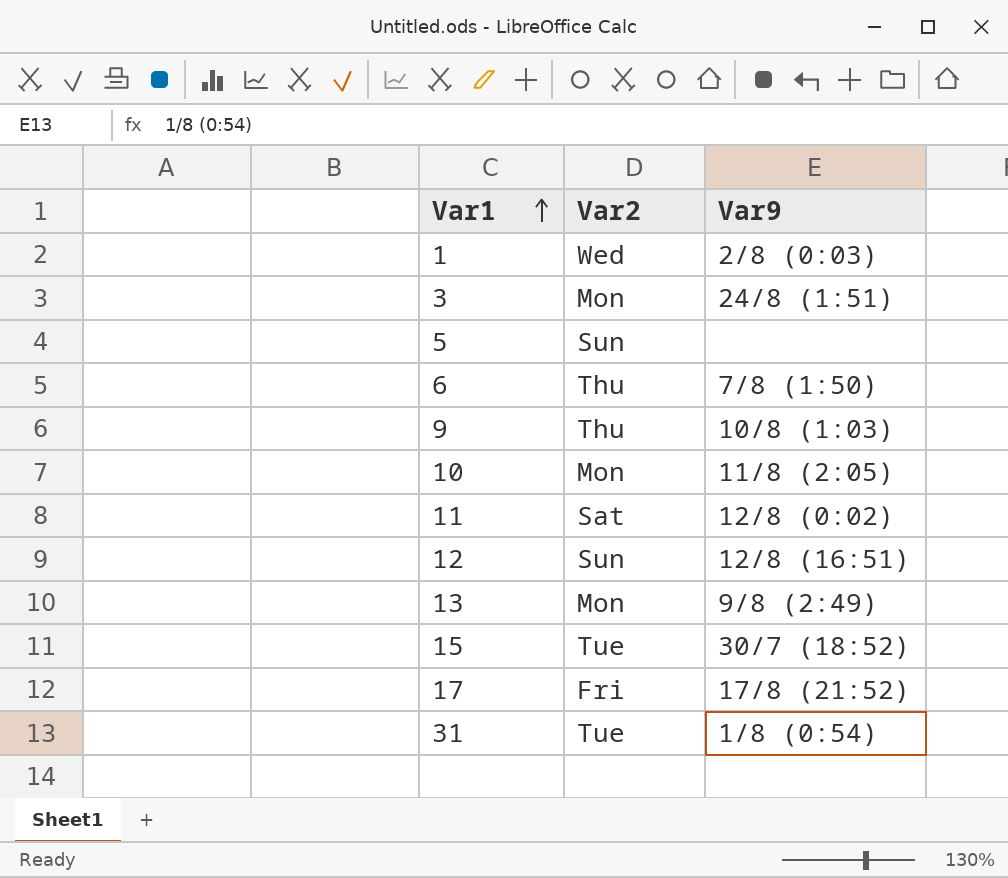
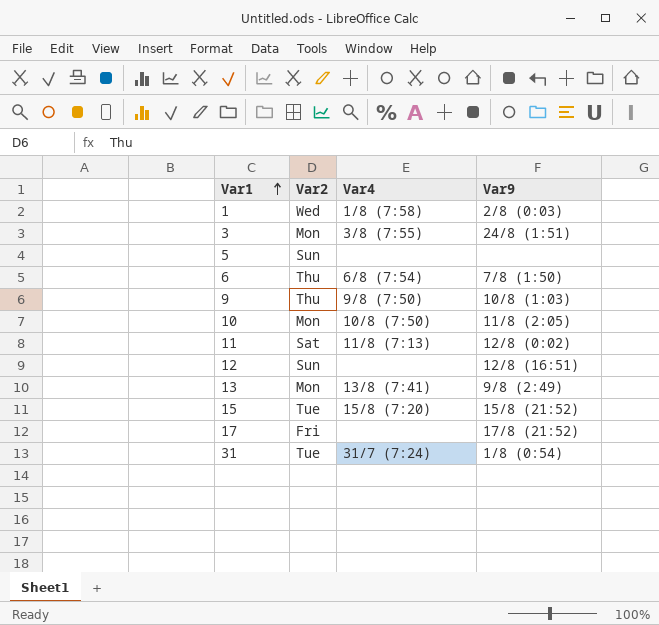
column Var4 | position: none -> 3
15 | Var9: 30/7 (18:52) -> 15/8 (21:52)

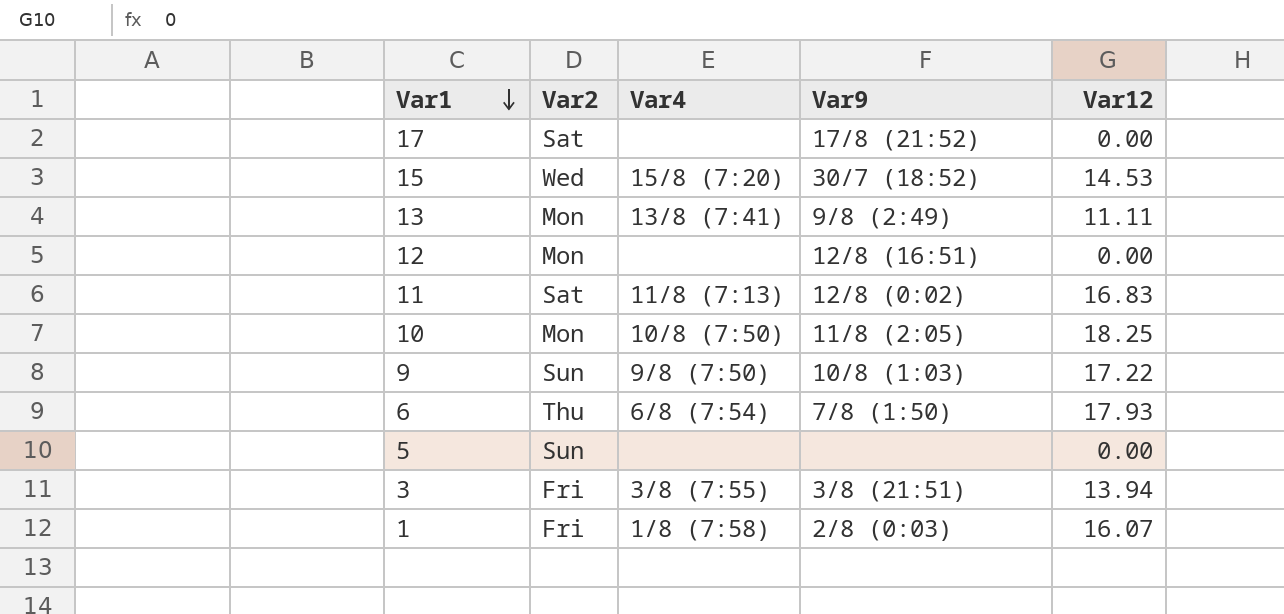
row order: Var1 ascending -> Var1 descending
column Var12 | position: none -> 5
row 31: Tue | 31/7 (7:24) | 1/8 (0:54) -> none
17 | Var2: Fri -> Sat
15 | Var2: Tue -> Wed
15 | Var9: 15/8 (21:52) -> 30/7 (18:52)
12 | Var2: Sun -> Mon
9 | Var2: Thu -> Sun
3 | Var2: Mon -> Fri
3 | Var9: 24/8 (1:51) -> 3/8 (21:51)
1 | Var2: Wed -> Fri

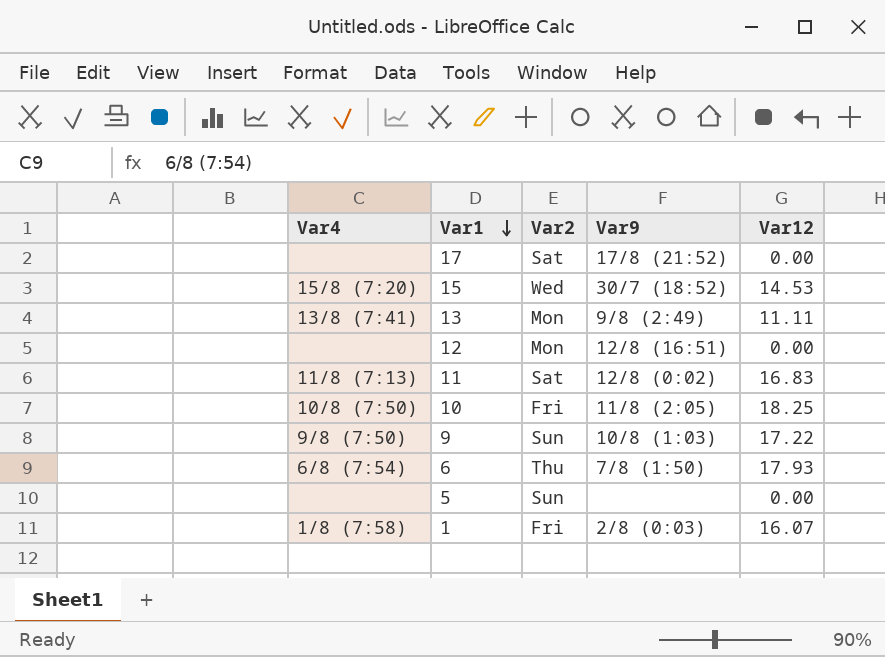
column Var4 | position: 3 -> 1
row 3: Fri | 3/8 (7:55) | 3/8 (21:51) | 13.94 -> none
10 | Var2: Mon -> Fri

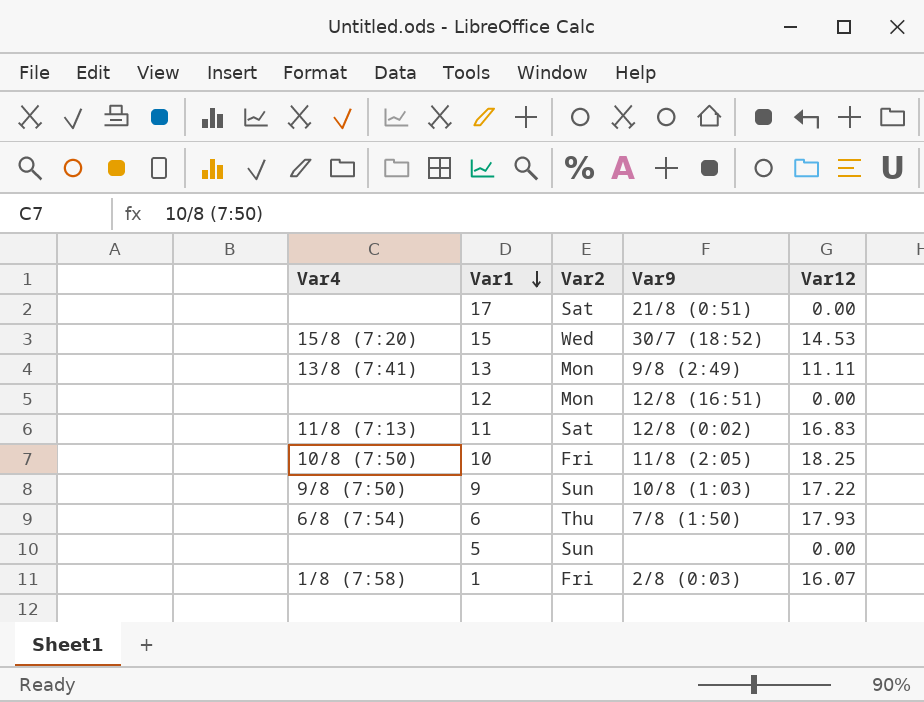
17 | Var9: 17/8 (21:52) -> 21/8 (0:51)

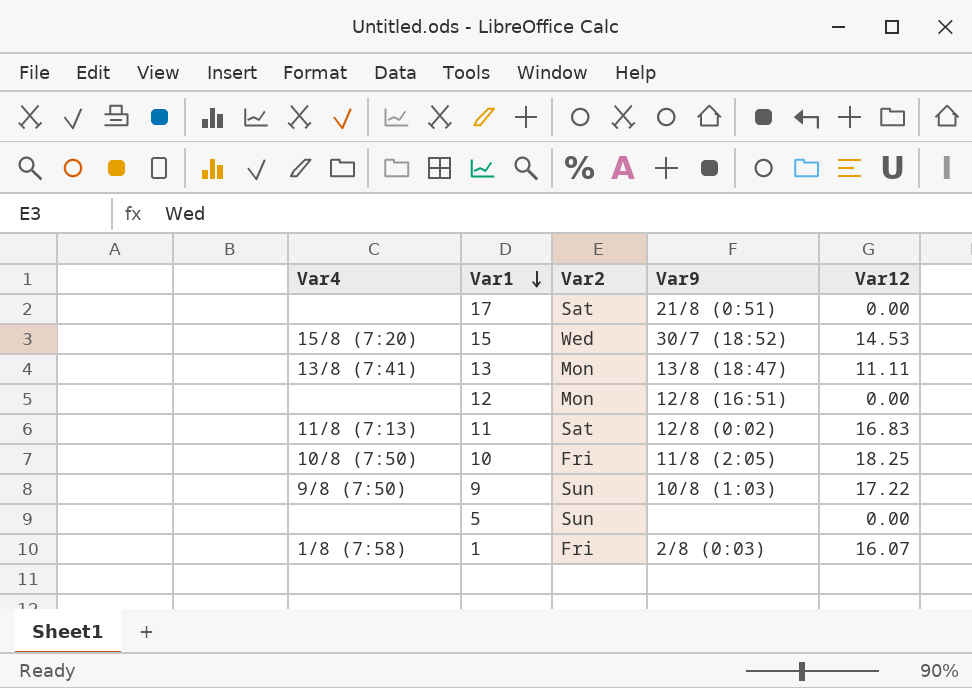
row 6: 6/8 (7:54) | Thu | 7/8 (1:50) | 17.93 -> none
13 | Var9: 9/8 (2:49) -> 13/8 (18:47)

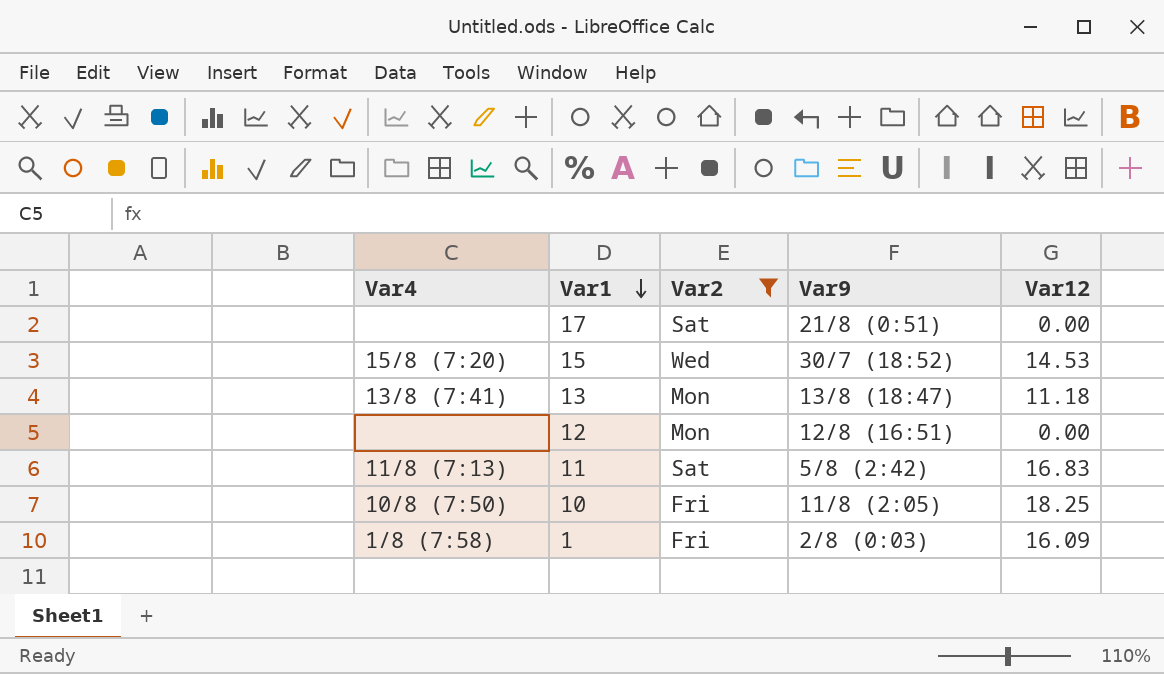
filter: none -> Var2 != Sun
13 | Var12: 11.11 -> 11.18
11 | Var9: 12/8 (0:02) -> 5/8 (2:42)
1 | Var12: 16.07 -> 16.09

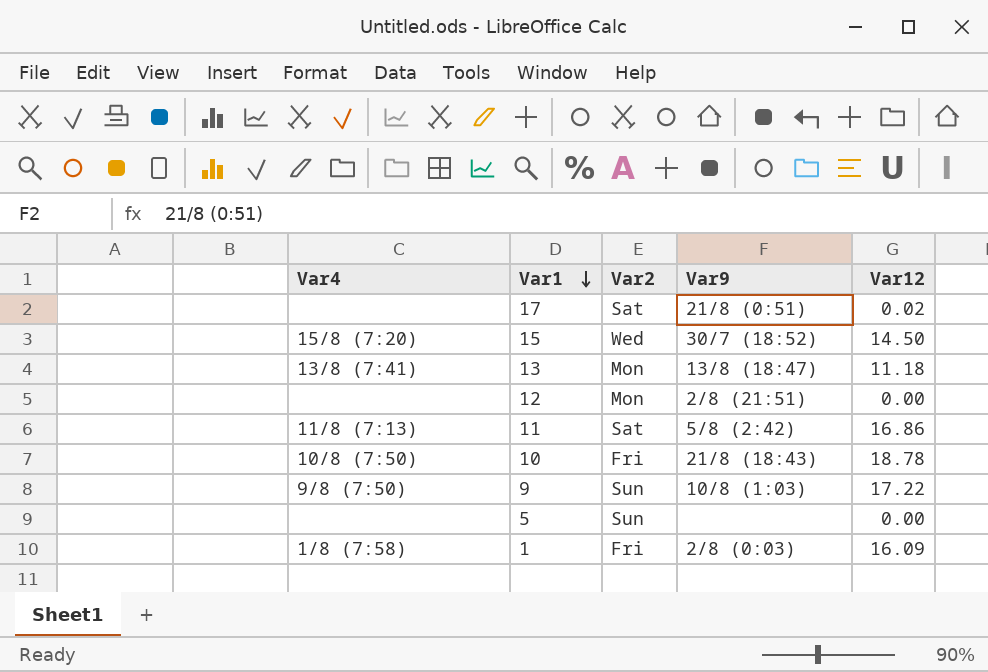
filter: Var2 != Sun -> none
17 | Var12: 0.00 -> 0.02
15 | Var12: 14.53 -> 14.50
12 | Var9: 12/8 (16:51) -> 2/8 (21:51)
11 | Var12: 16.83 -> 16.86
10 | Var9: 11/8 (2:05) -> 21/8 (18:43)
10 | Var12: 18.25 -> 18.78

